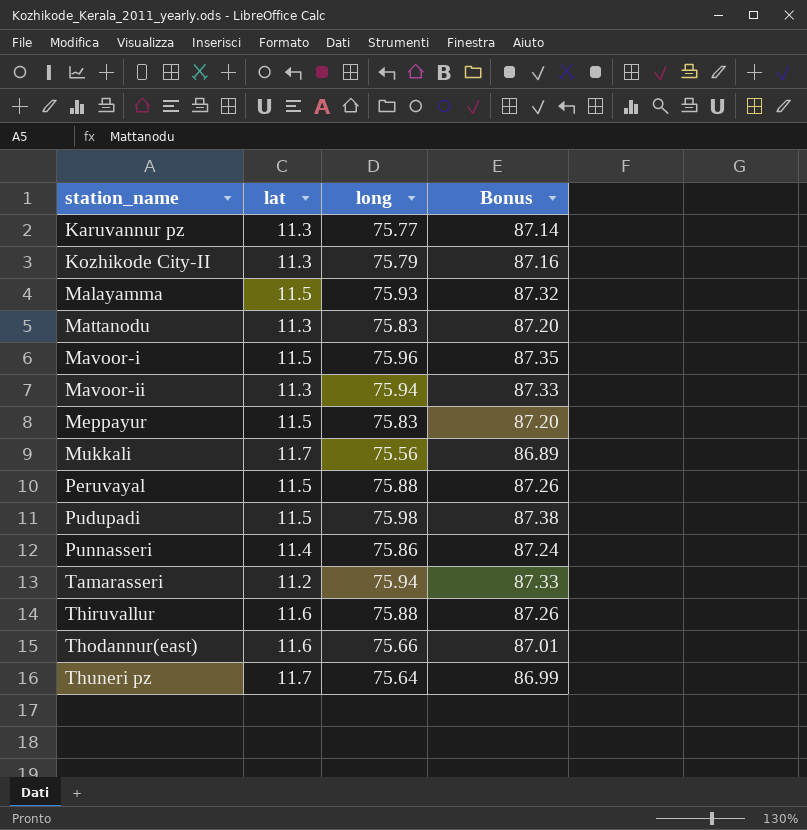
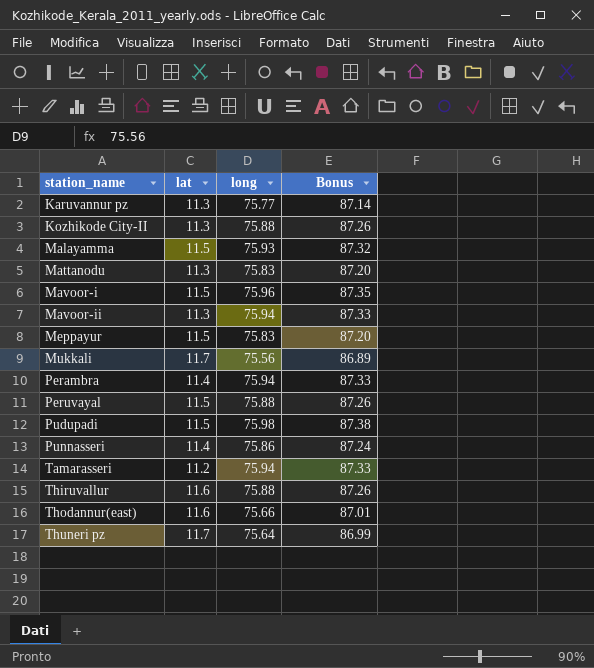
Kozhikode City-II | long: 75.79 -> 75.88
Kozhikode City-II | Bonus: 87.16 -> 87.26
row Perambra: none -> 11.4 | 75.94 | 87.33

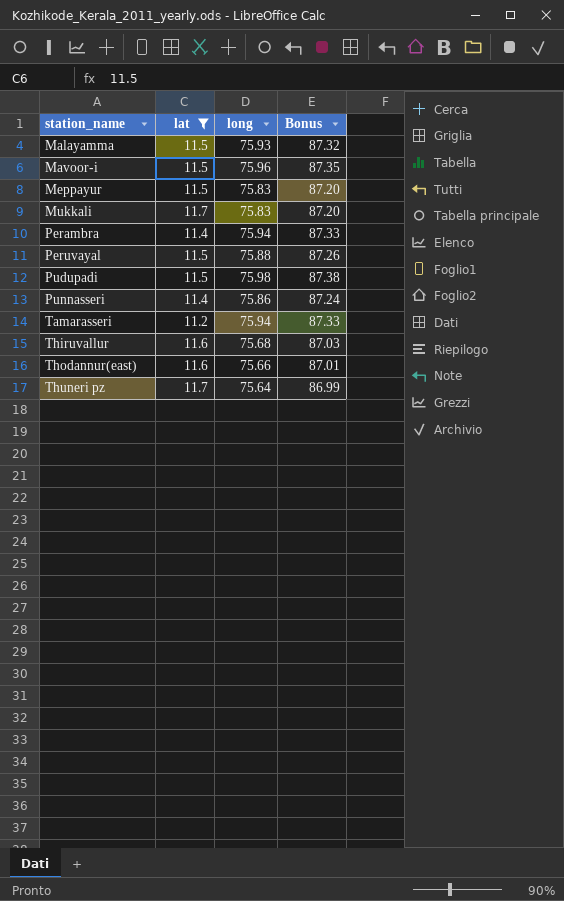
filter: none -> lat != 11.3
Mukkali | long: 75.56 -> 75.83
Mukkali | Bonus: 86.89 -> 87.20
Thiruvallur | long: 75.88 -> 75.68
Thiruvallur | Bonus: 87.26 -> 87.03

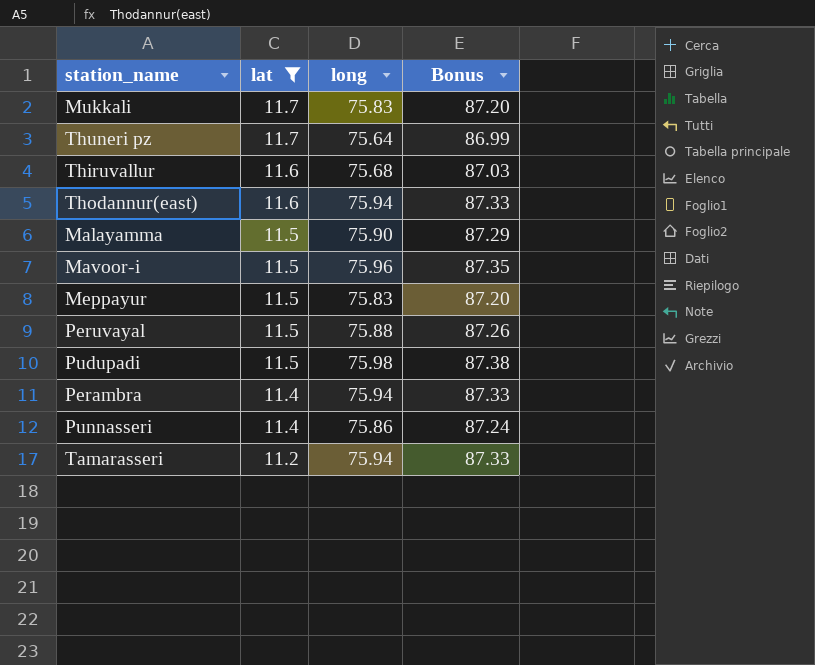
row order: station_name ascending -> lat descending
Thodannur(east) | long: 75.66 -> 75.94
Thodannur(east) | Bonus: 87.01 -> 87.33
Malayamma | long: 75.93 -> 75.90
Malayamma | Bonus: 87.32 -> 87.29

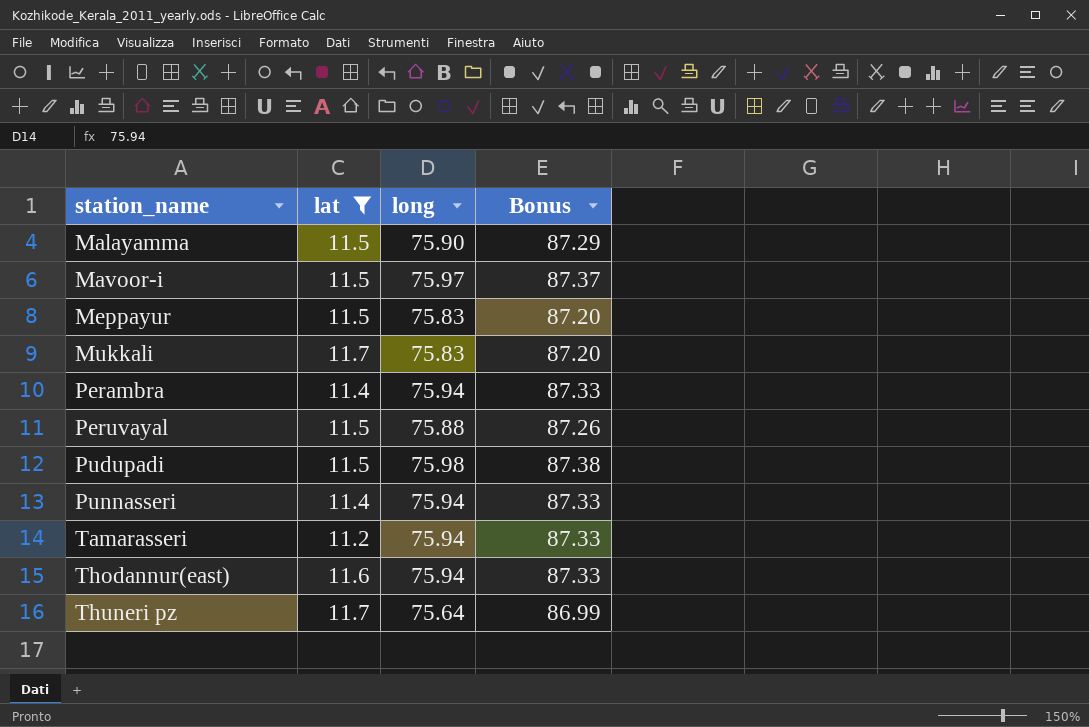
row order: lat descending -> station_name ascending
row Thiruvallur: 11.6 | 75.68 | 87.03 -> none
Mavoor-i | long: 75.96 -> 75.97
Mavoor-i | Bonus: 87.35 -> 87.37
Punnasseri | long: 75.86 -> 75.94
Punnasseri | Bonus: 87.24 -> 87.33

